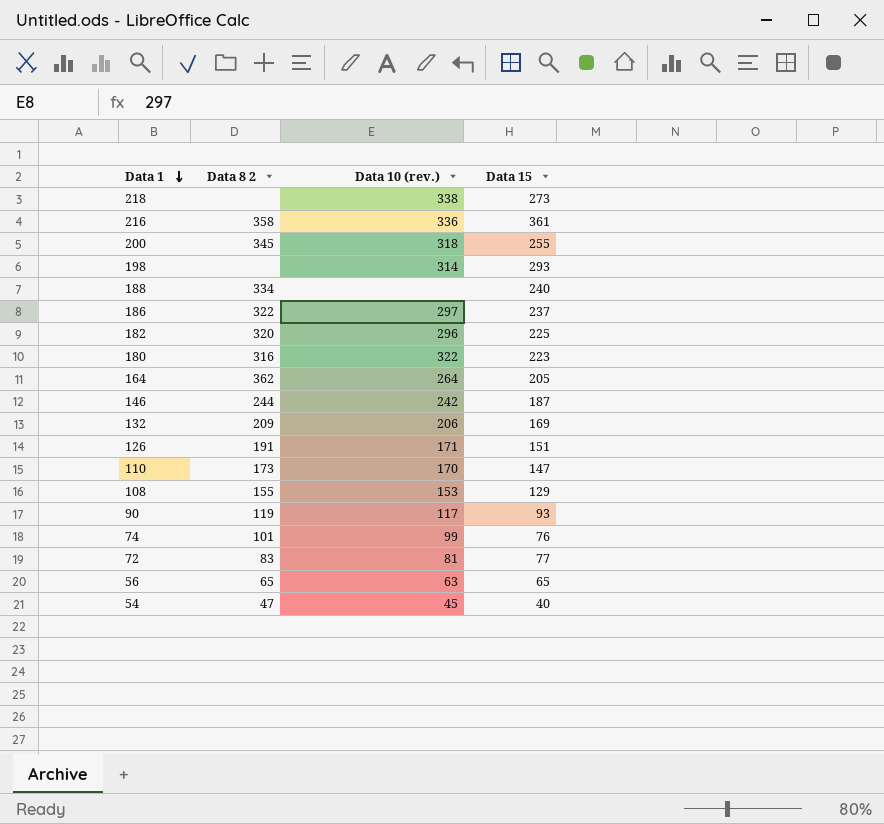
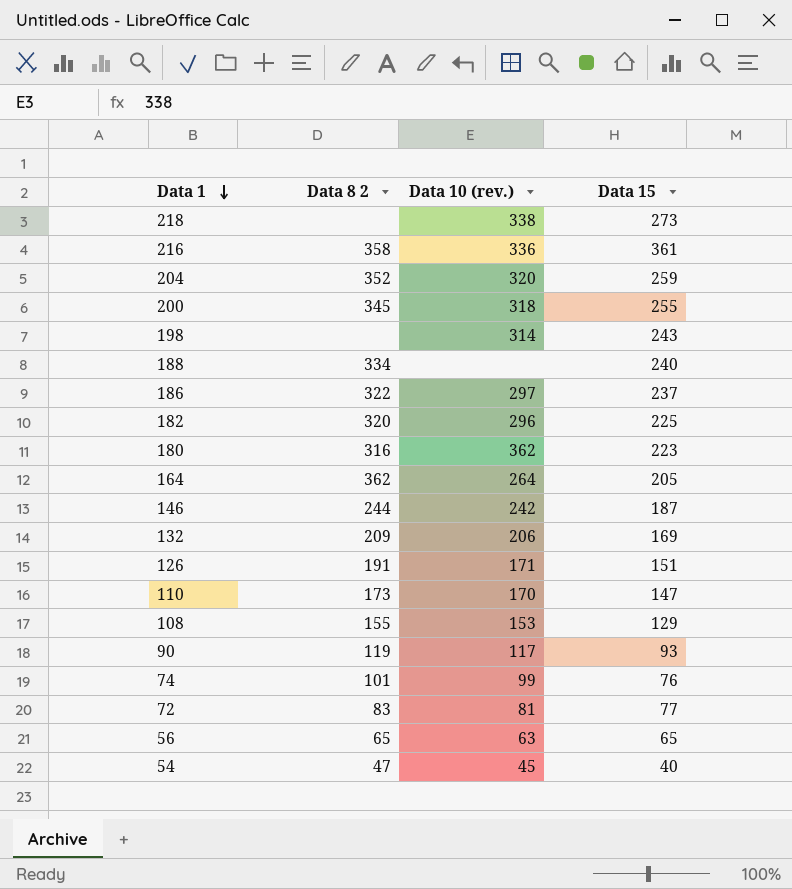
row 204: none -> 352 | 320 | 259
198 | Data 15: 293 -> 243
180 | Data 10 (rev.): 322 -> 362

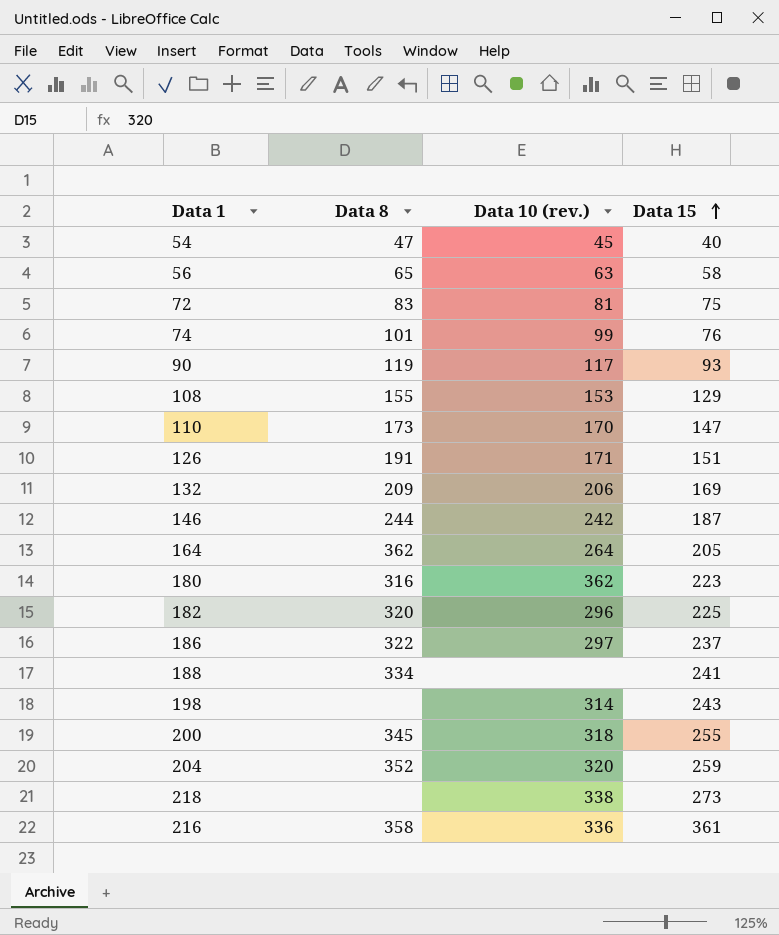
row order: Data 1 descending -> Data 15 ascending
column name: Data 8 2 -> Data 8
56 | Data 15: 65 -> 58
72 | Data 15: 77 -> 75
188 | Data 15: 240 -> 241

